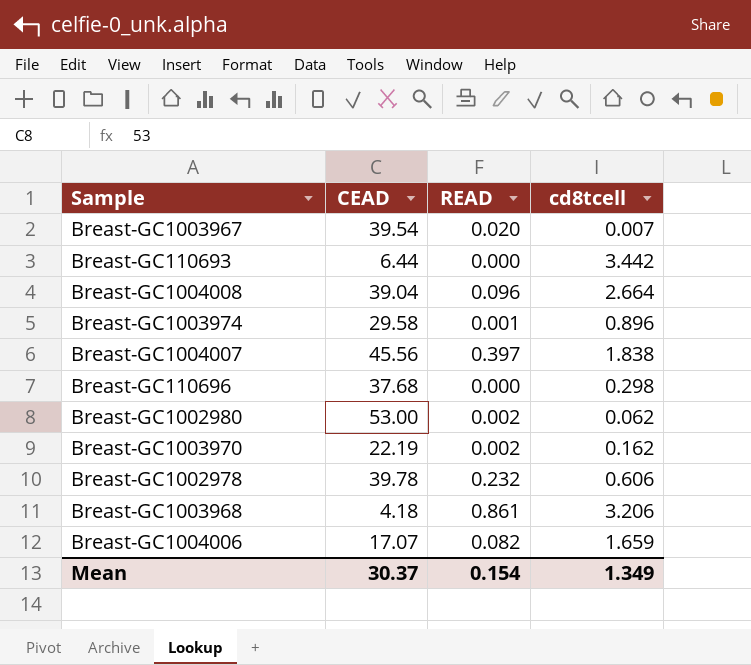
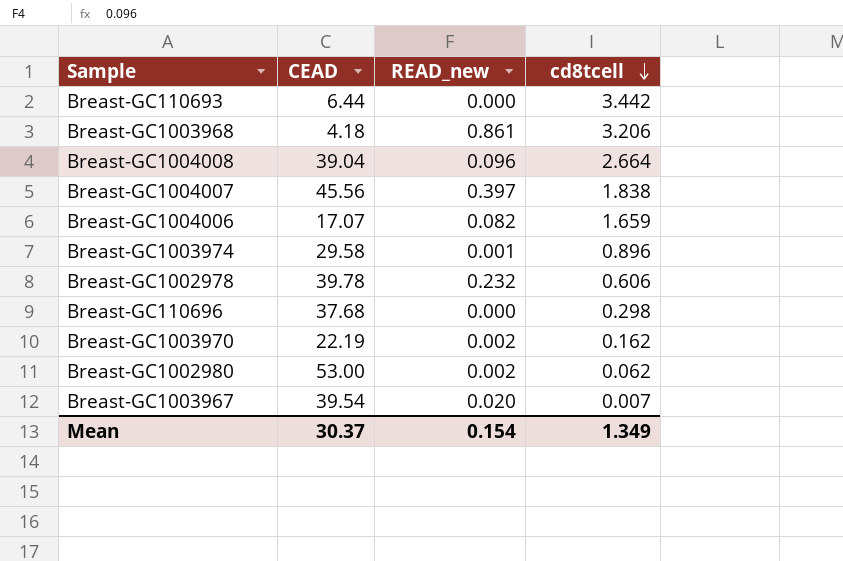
row order: none -> cd8tcell descending
column name: READ -> READ_new

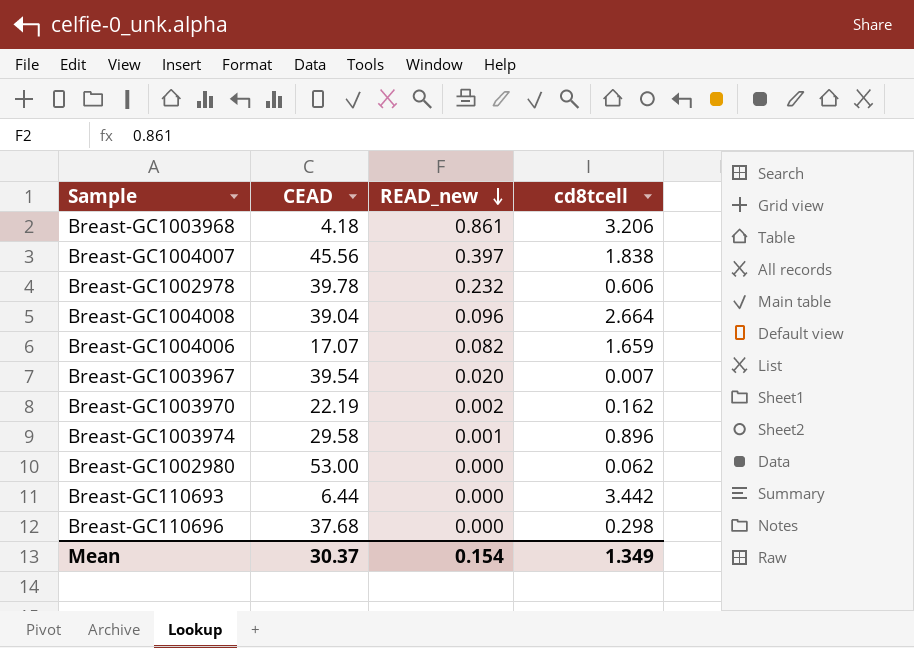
row order: cd8tcell descending -> READ_new descending
Breast-GC1002980 | READ_new: 0.002 -> 0.000

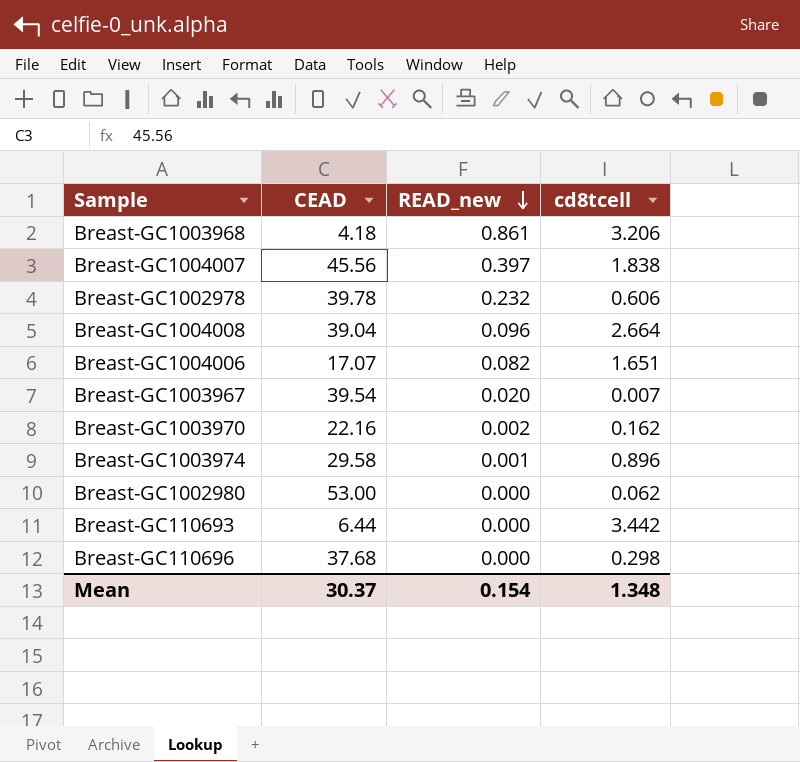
Breast-GC1004006 | cd8tcell: 1.659 -> 1.651
Breast-GC1003970 | CEAD: 22.19 -> 22.16
Mean | cd8tcell: 1.349 -> 1.348

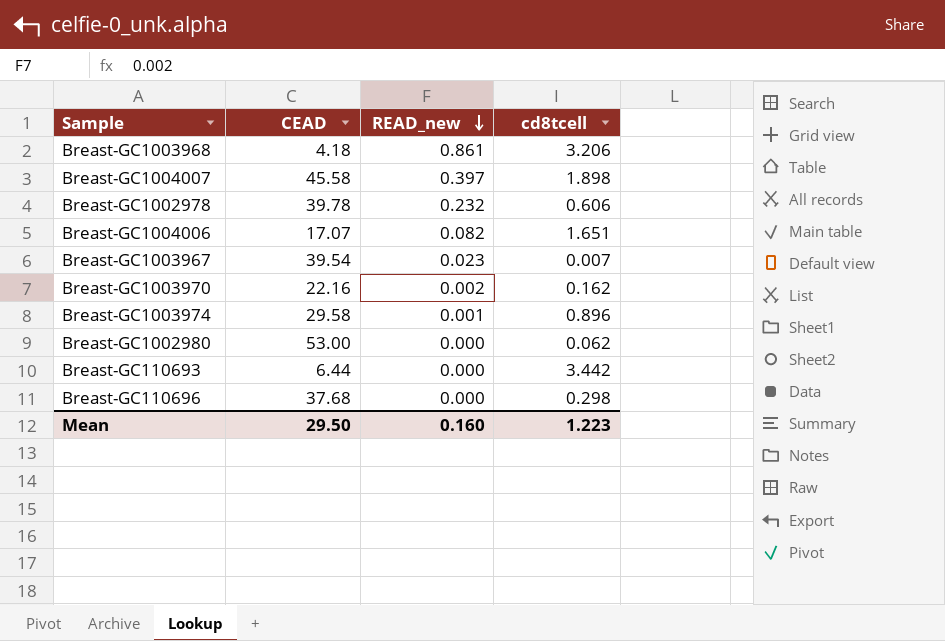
row Breast-GC1004008: 39.04 | 0.096 | 2.664 -> none
Breast-GC1004007 | CEAD: 45.56 -> 45.58
Breast-GC1004007 | cd8tcell: 1.838 -> 1.898
Breast-GC1003967 | READ_new: 0.020 -> 0.023
Mean | CEAD: 30.37 -> 29.50
Mean | READ_new: 0.154 -> 0.160
Mean | cd8tcell: 1.348 -> 1.223

